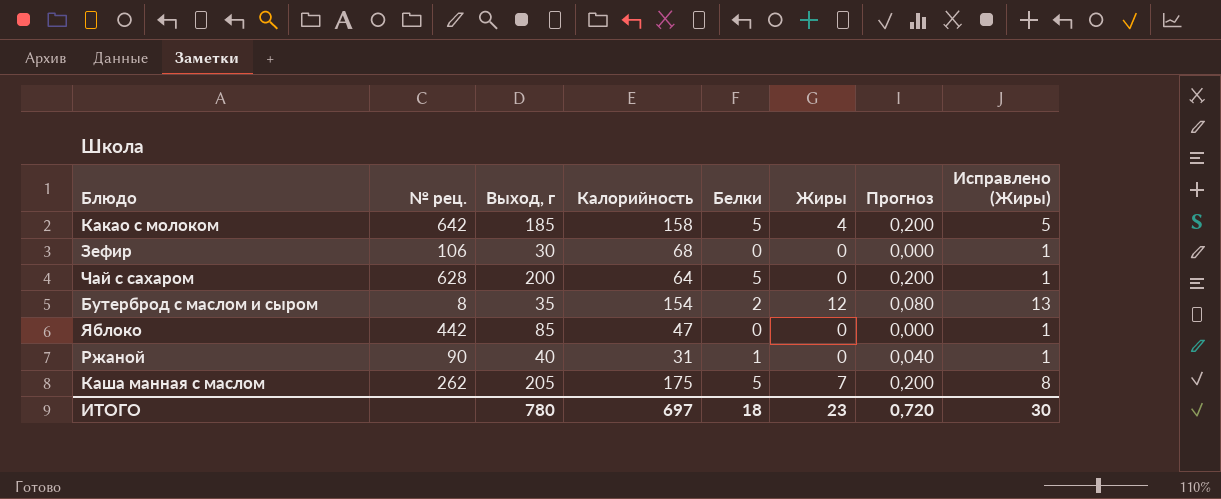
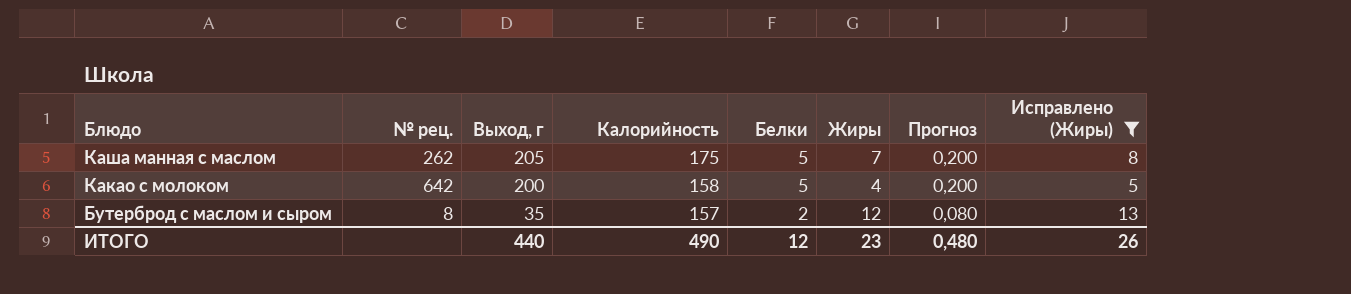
filter: none -> Исправлено (Жиры) != 1
row order: none -> Блюдо descending
Какао c молоком | Выход, г: 185 -> 200
Бутерброд с маслом и сыром | Калорийность: 154 -> 157
ИТОГО | Выход, г: 780 -> 440
ИТОГО | Калорийность: 697 -> 490
ИТОГО | Белки: 18 -> 12
ИТОГО | Прогноз: 0,720 -> 0,480
ИТОГО | Исправлено (Жиры): 30 -> 26

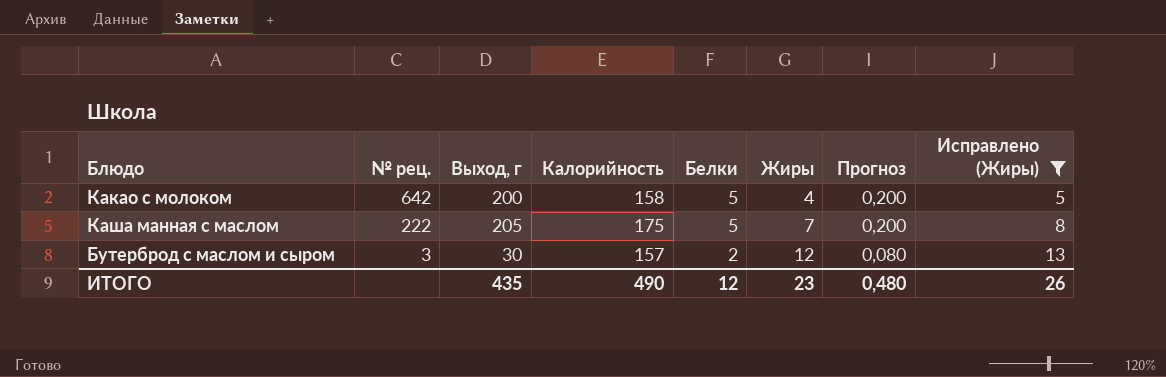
row order: Блюдо descending -> № рец. descending
Каша манная с маслом | № рец.: 262 -> 222
Бутерброд с маслом и сыром | № рец.: 8 -> 3
Бутерброд с маслом и сыром | Выход, г: 35 -> 30
ИТОГО | Выход, г: 440 -> 435

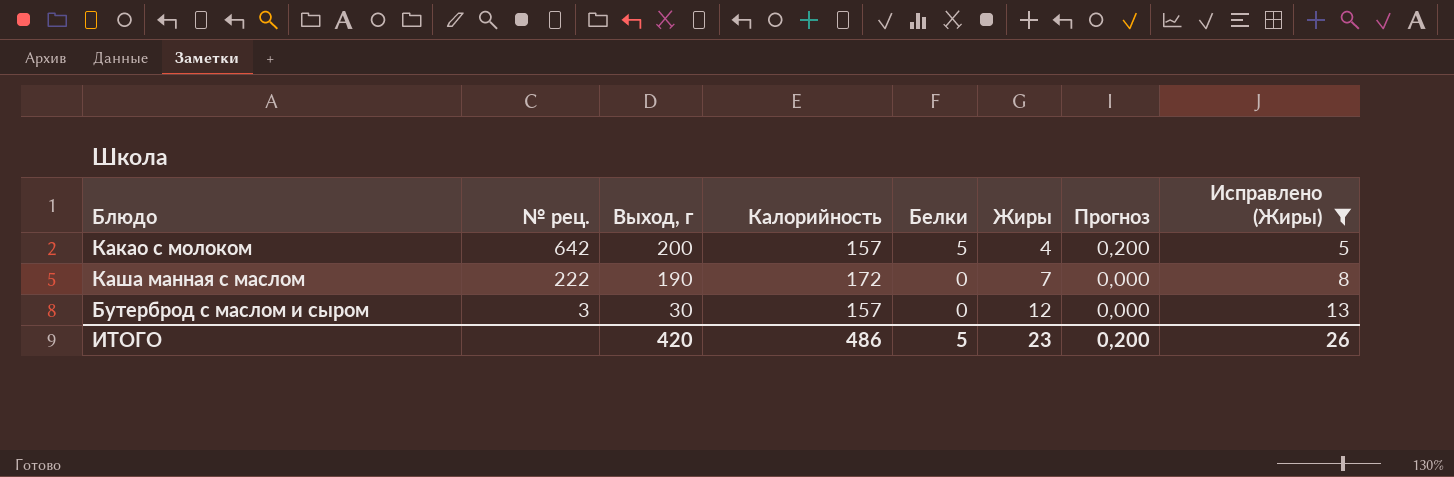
Какао c молоком | Калорийность: 158 -> 157
Каша манная с маслом | Выход, г: 205 -> 190
Каша манная с маслом | Калорийность: 175 -> 172
Каша манная с маслом | Белки: 5 -> 0
Каша манная с маслом | Прогноз: 0,200 -> 0,000
Бутерброд с маслом и сыром | Белки: 2 -> 0
Бутерброд с маслом и сыром | Прогноз: 0,080 -> 0,000
ИТОГО | Выход, г: 435 -> 420
ИТОГО | Калорийность: 490 -> 486
ИТОГО | Белки: 12 -> 5
ИТОГО | Прогноз: 0,480 -> 0,200

